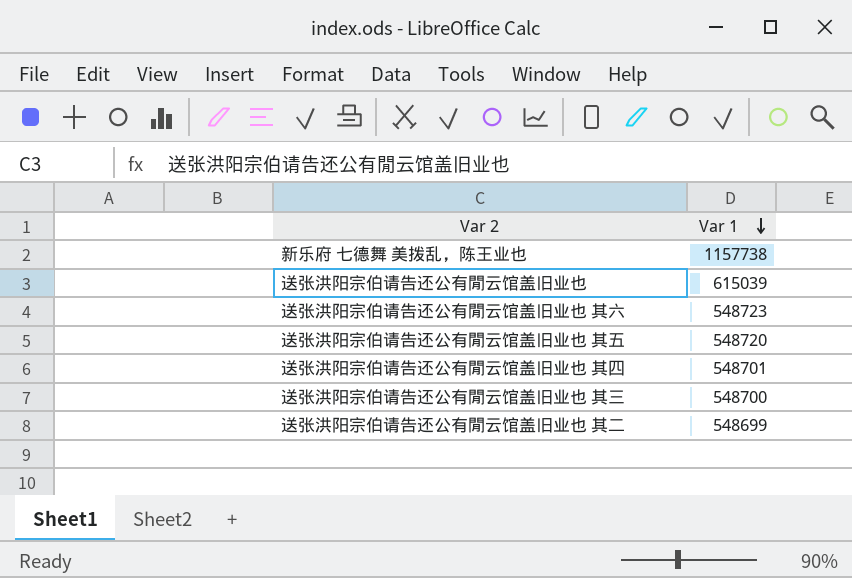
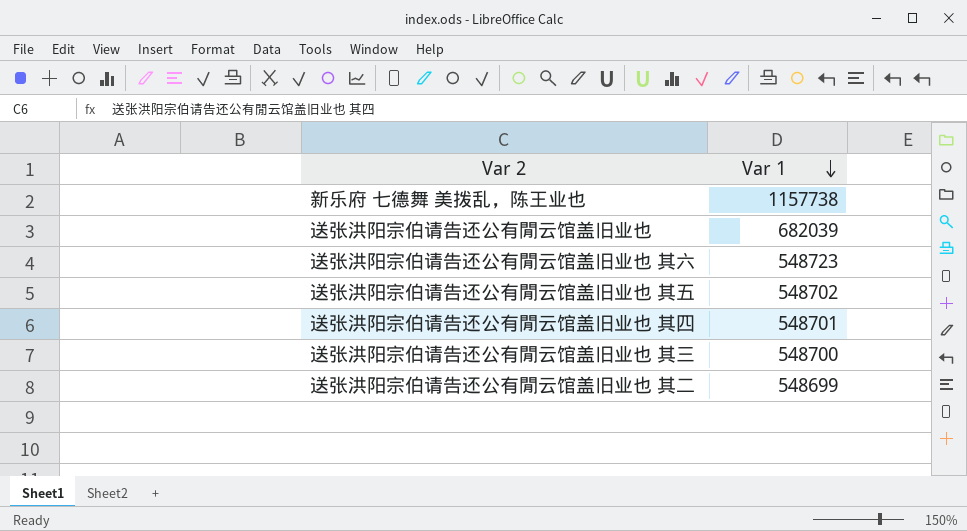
送张洪阳宗伯请告还公有閒云馆盖旧业也 | Var 1: 615039 -> 682039
送张洪阳宗伯请告还公有閒云馆盖旧业也 其五 | Var 1: 548720 -> 548702

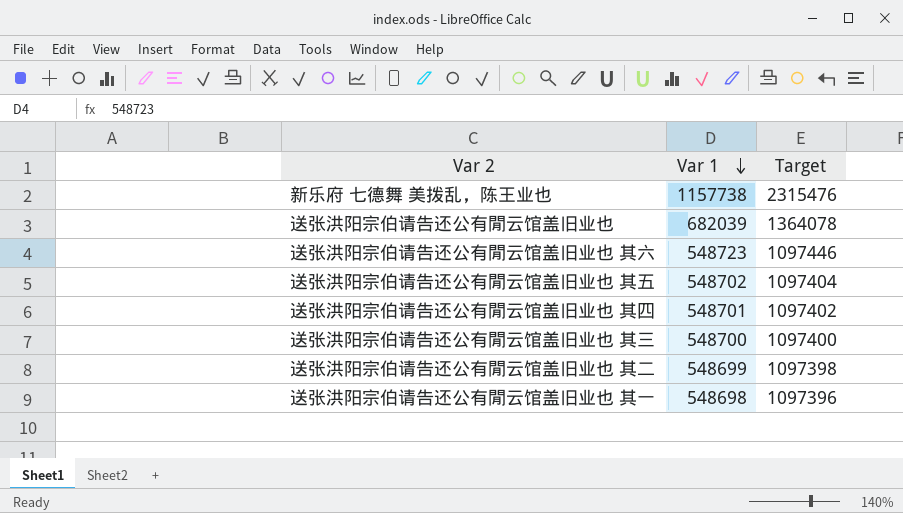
column Target | formula: none -> [Var 1] * 2
row 送张洪阳宗伯请告还公有閒云馆盖旧业也 其一: none -> 548698 | 1097396

